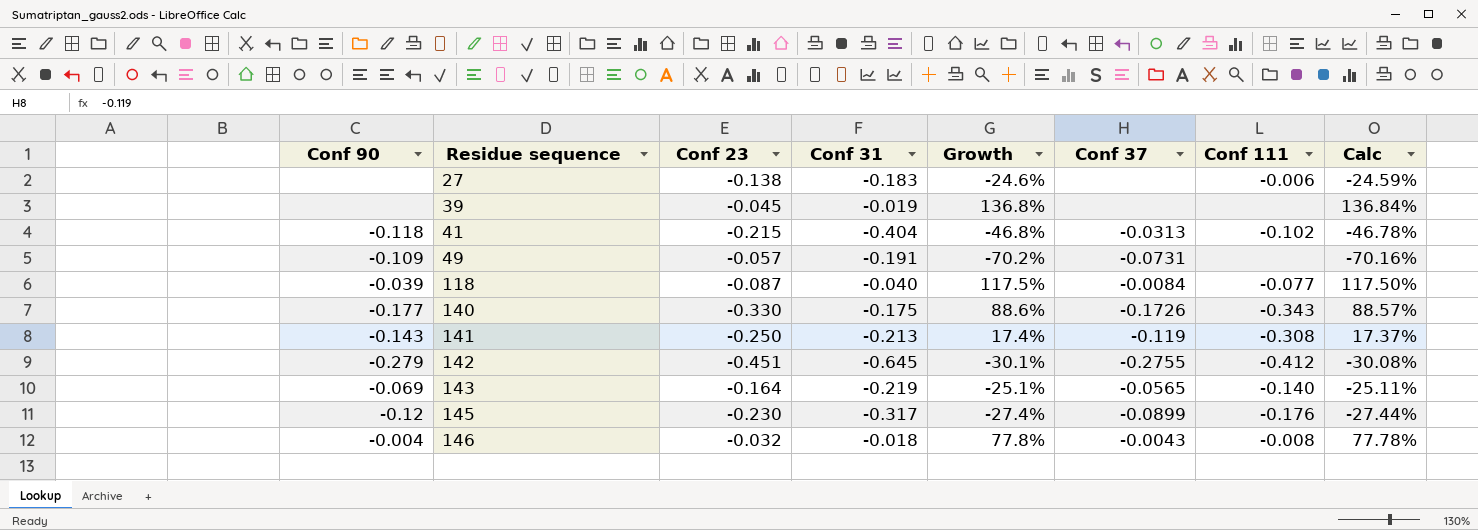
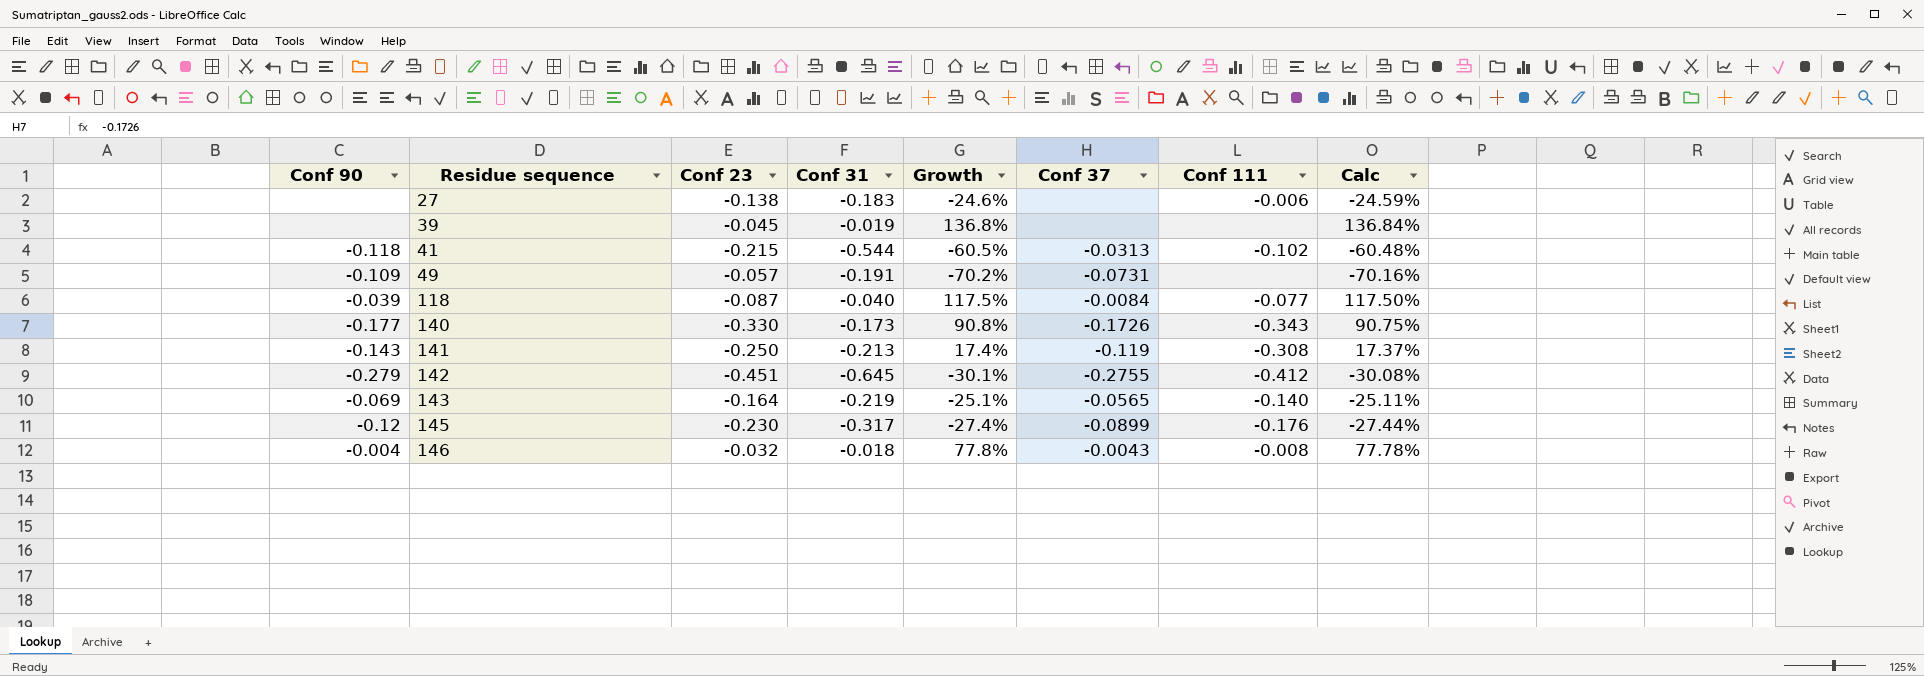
41 | Conf 31: -0.404 -> -0.544
41 | Growth: -46.8% -> -60.5%
41 | Calc: -46.78% -> -60.48%
140 | Conf 31: -0.175 -> -0.173
140 | Growth: 88.6% -> 90.8%
140 | Calc: 88.57% -> 90.75%

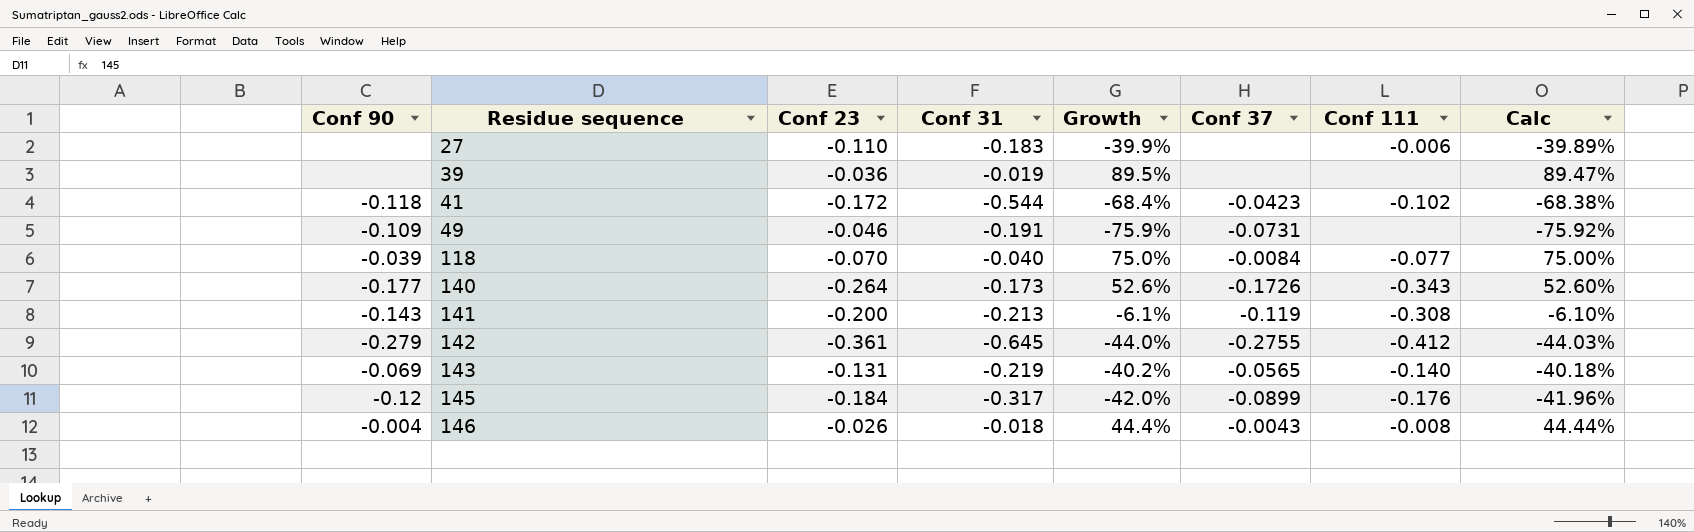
27 | Conf 23: -0.138 -> -0.110
27 | Growth: -24.6% -> -39.9%
27 | Calc: -24.59% -> -39.89%
39 | Conf 23: -0.045 -> -0.036
39 | Growth: 136.8% -> 89.5%
39 | Calc: 136.84% -> 89.47%
41 | Conf 23: -0.215 -> -0.172
41 | Growth: -60.5% -> -68.4%
41 | Conf 37: -0.0313 -> -0.0423
41 | Calc: -60.48% -> -68.38%
49 | Conf 23: -0.057 -> -0.046
49 | Growth: -70.2% -> -75.9%
49 | Calc: -70.16% -> -75.92%
118 | Conf 23: -0.087 -> -0.070
118 | Growth: 117.5% -> 75.0%
118 | Calc: 117.50% -> 75.00%
140 | Conf 23: -0.330 -> -0.264
140 | Growth: 90.8% -> 52.6%
140 | Calc: 90.75% -> 52.60%
141 | Conf 23: -0.250 -> -0.200
141 | Growth: 17.4% -> -6.1%
141 | Calc: 17.37% -> -6.10%
142 | Conf 23: -0.451 -> -0.361
142 | Growth: -30.1% -> -44.0%
142 | Calc: -30.08% -> -44.03%
143 | Conf 23: -0.164 -> -0.131
143 | Growth: -25.1% -> -40.2%
143 | Calc: -25.11% -> -40.18%
145 | Conf 23: -0.230 -> -0.184
145 | Growth: -27.4% -> -42.0%
145 | Calc: -27.44% -> -41.96%
146 | Conf 23: -0.032 -> -0.026
146 | Growth: 77.8% -> 44.4%
146 | Calc: 77.78% -> 44.44%

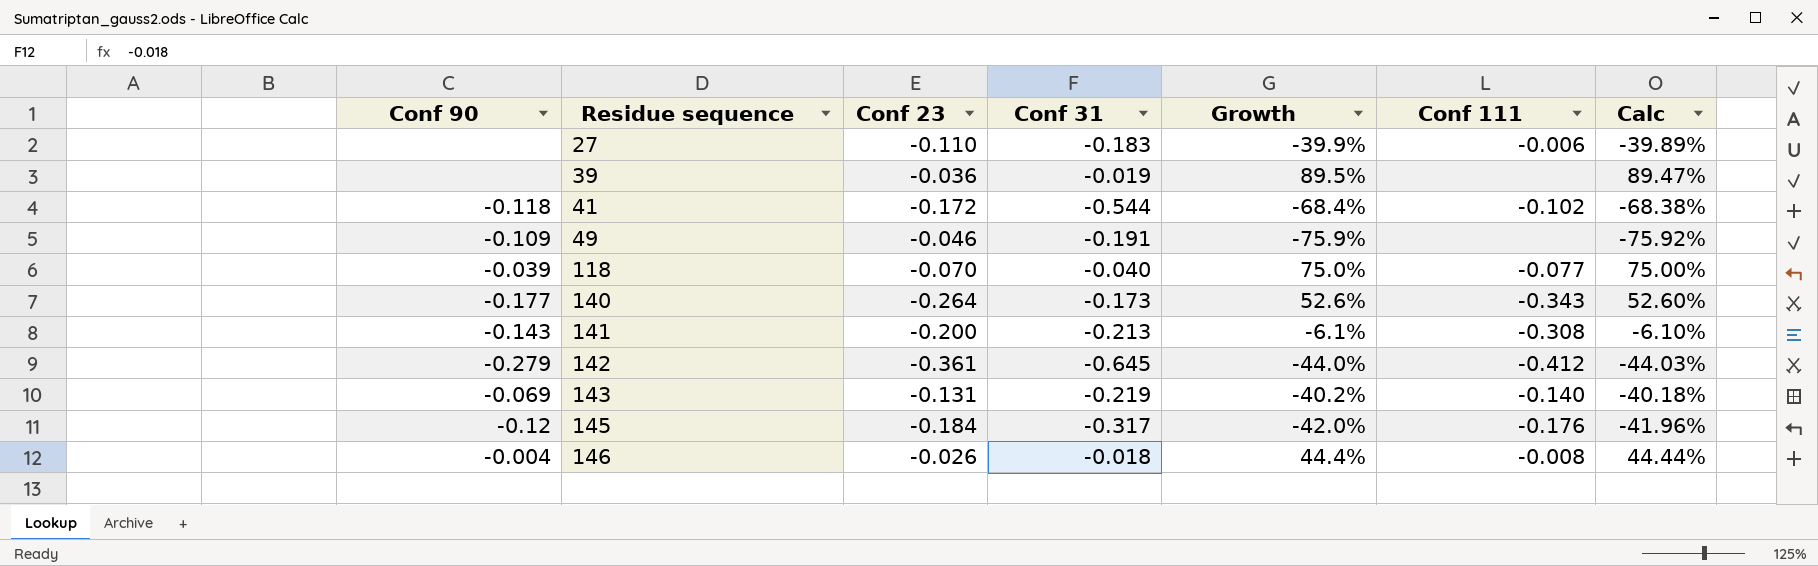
column Conf 37 | position: 6 -> none

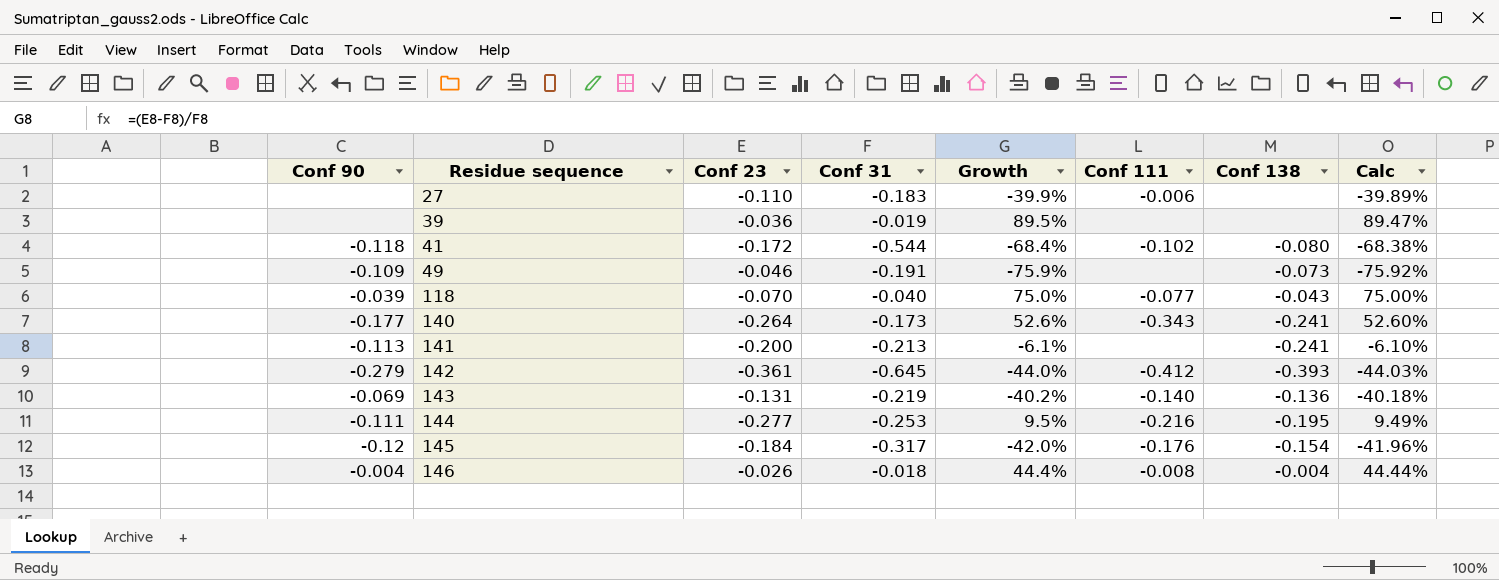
column Conf 138 | position: none -> 7
141 | Conf 90: -0.143 -> -0.113
141 | Conf 111: -0.308 -> none
row 144: none -> -0.111 | -0.277 | -0.253 | 9.5% | -0.216 | -0.195 | 9.49%

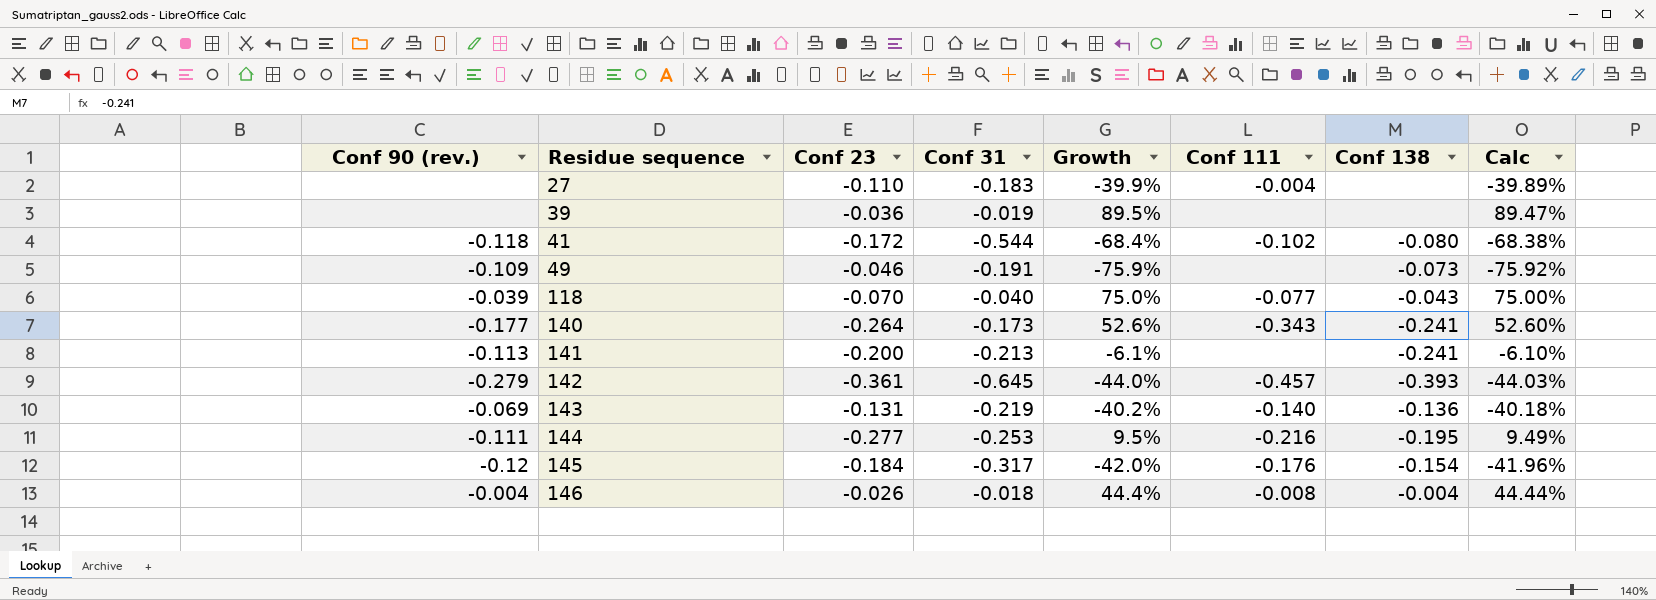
column name: Conf 90 -> Conf 90 (rev.)
27 | Conf 111: -0.006 -> -0.004
142 | Conf 111: -0.412 -> -0.457

